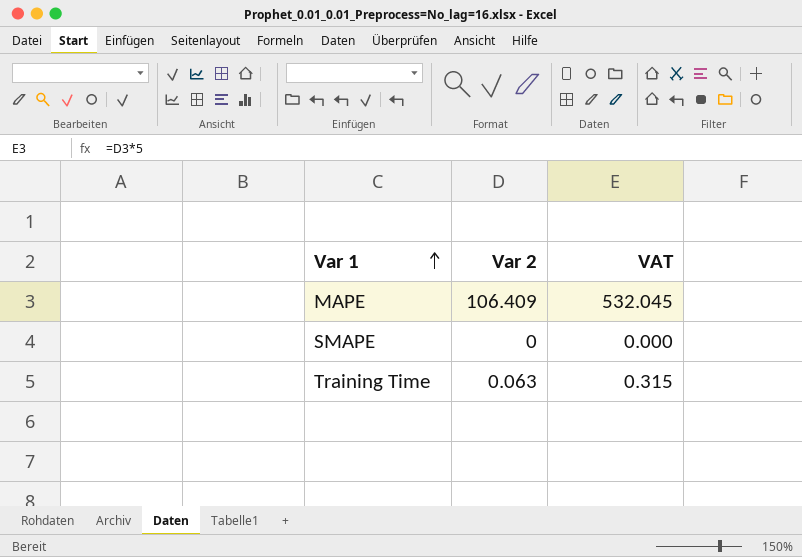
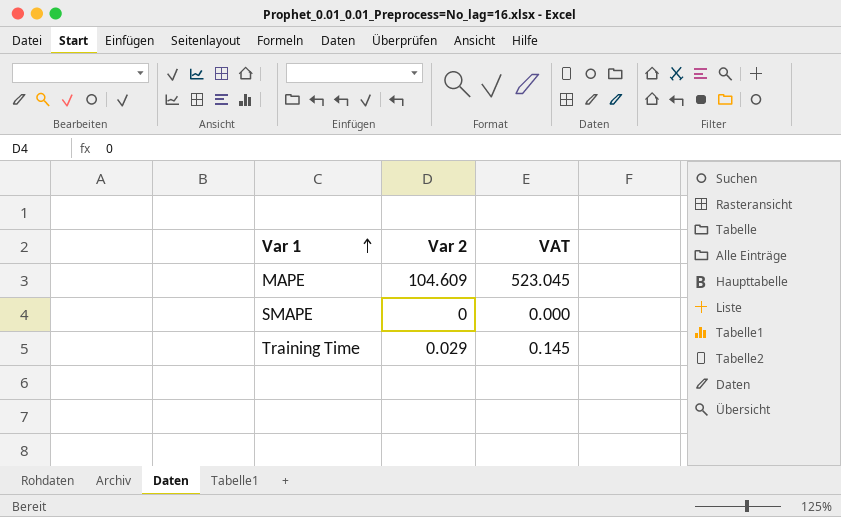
MAPE | Var 2: 106.409 -> 104.609
MAPE | VAT: 532.045 -> 523.045
Training Time | Var 2: 0.063 -> 0.029
Training Time | VAT: 0.315 -> 0.145

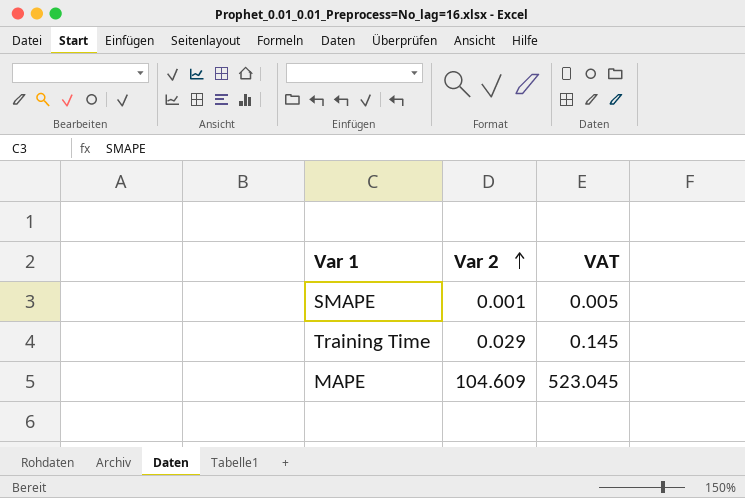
row order: Var 1 ascending -> Var 2 ascending
SMAPE | Var 2: 0 -> 0.001
SMAPE | VAT: 0.000 -> 0.005

